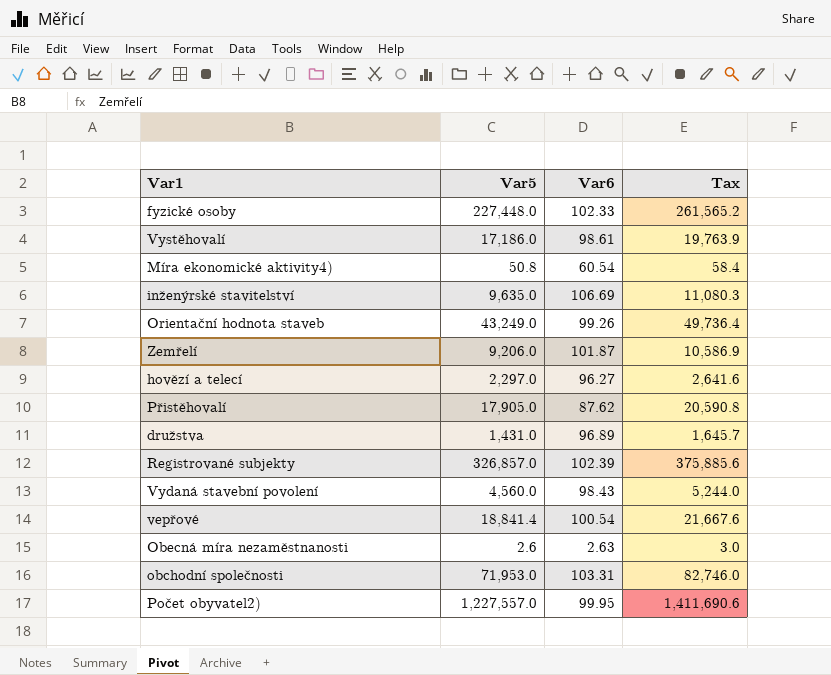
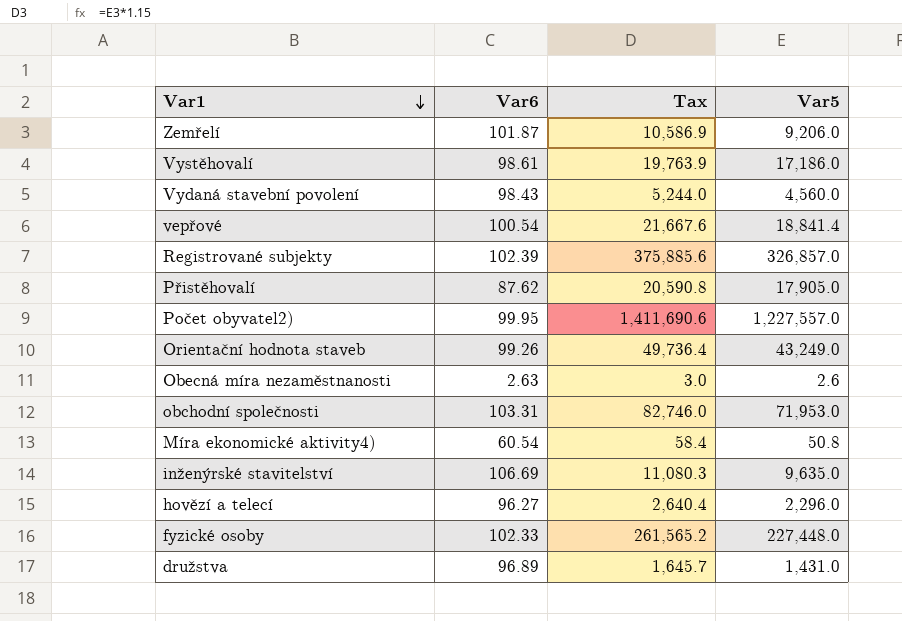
row order: none -> Var1 descending
column Var5 | position: 2 -> 4
hovězí a telecí | Tax: 2,641.6 -> 2,640.4
hovězí a telecí | Var5: 2,297.0 -> 2,296.0

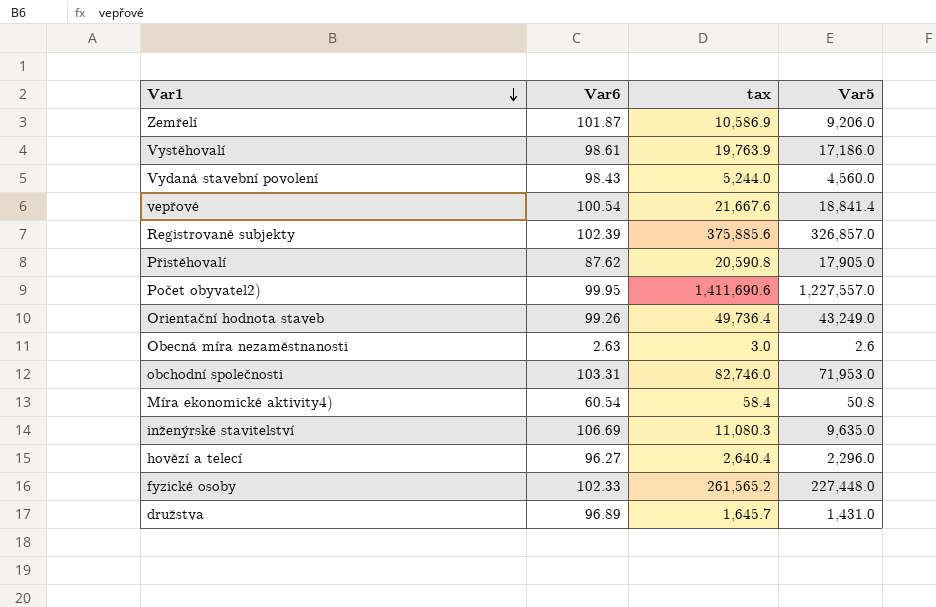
column name: Tax -> tax

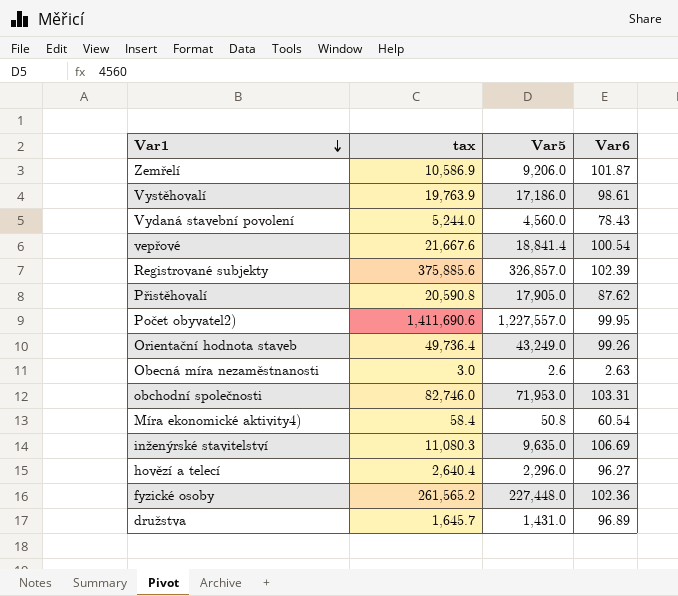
column Var6 | position: 2 -> 4
Vydaná stavební povolení | Var6: 98.43 -> 78.43
fyzické osoby | Var6: 102.33 -> 102.36

